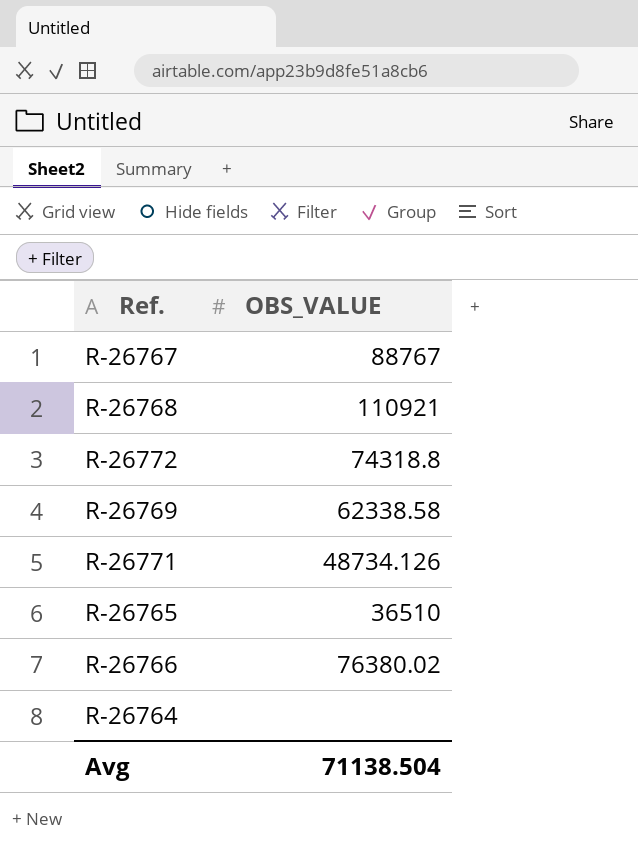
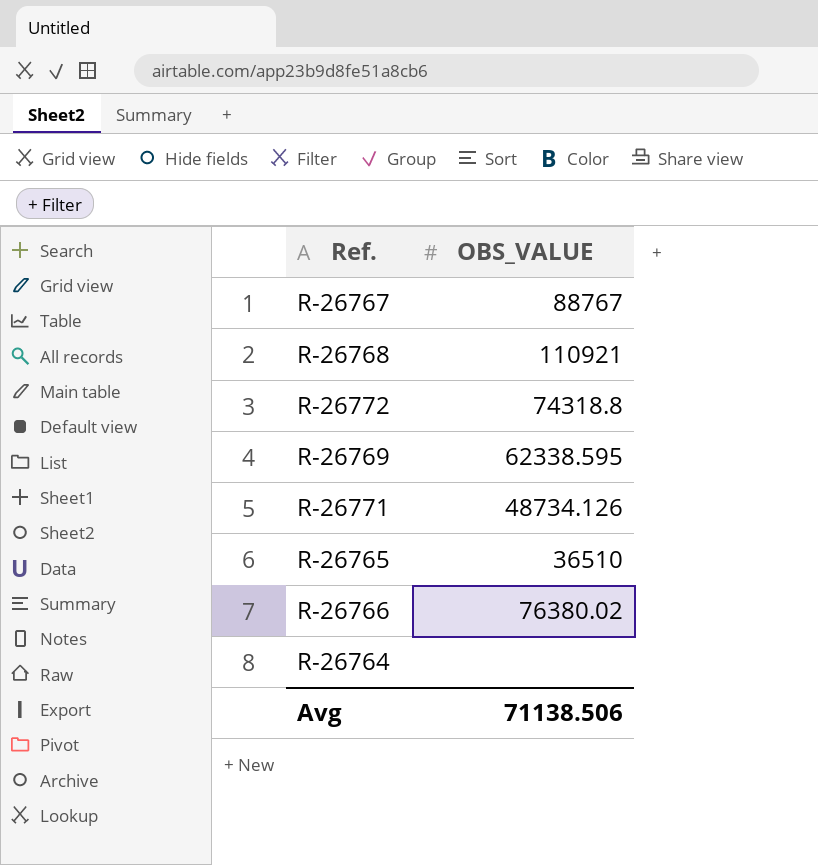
R-26769 | OBS_VALUE: 62338.58 -> 62338.595
Avg | OBS_VALUE: 71138.504 -> 71138.506

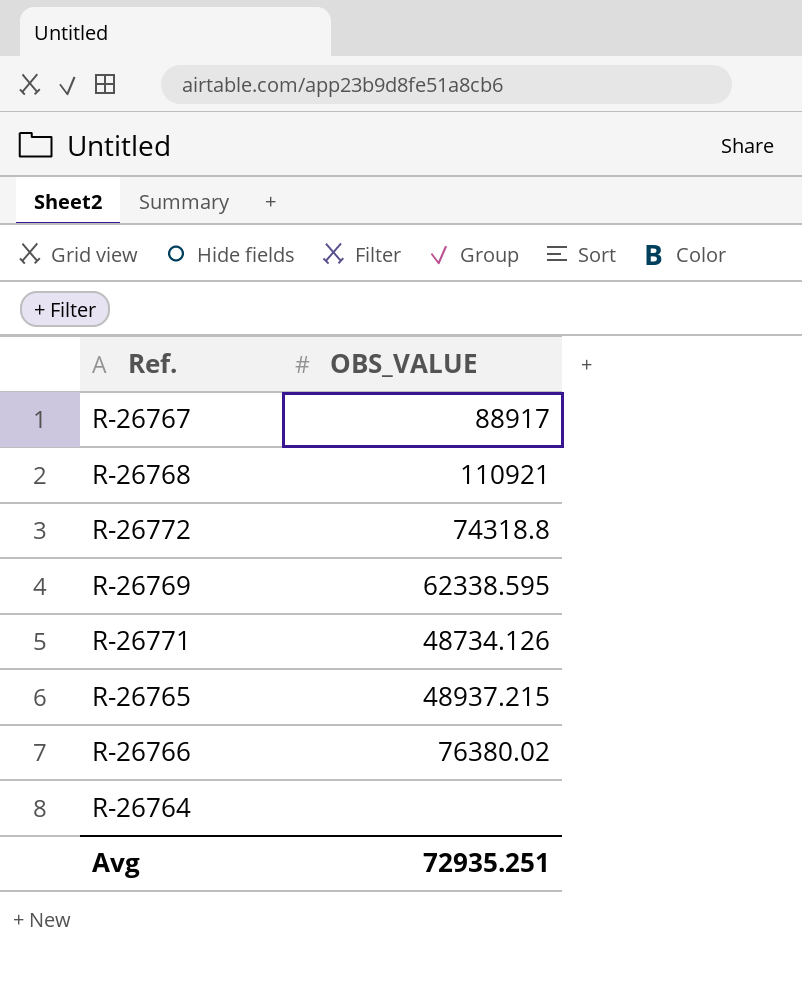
R-26767 | OBS_VALUE: 88767 -> 88917
R-26765 | OBS_VALUE: 36510 -> 48937.215
Avg | OBS_VALUE: 71138.506 -> 72935.251

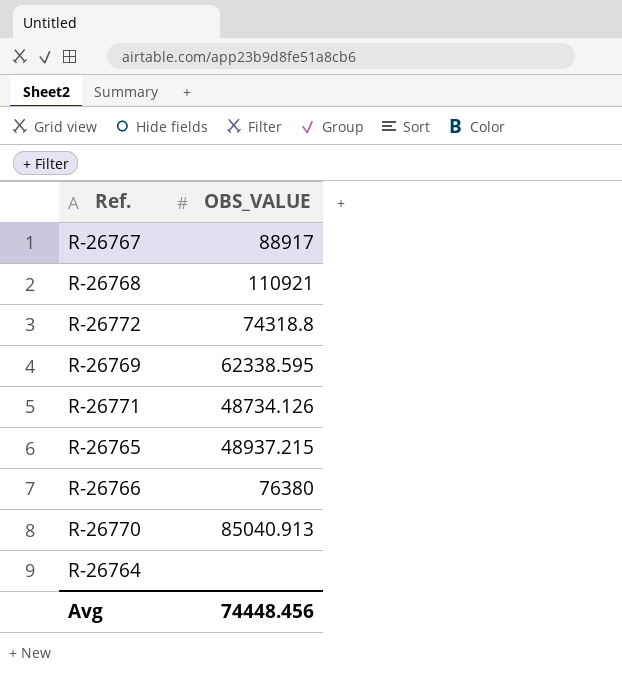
R-26766 | OBS_VALUE: 76380.02 -> 76380
row R-26770: none -> 85040.913
Avg | OBS_VALUE: 72935.251 -> 74448.456

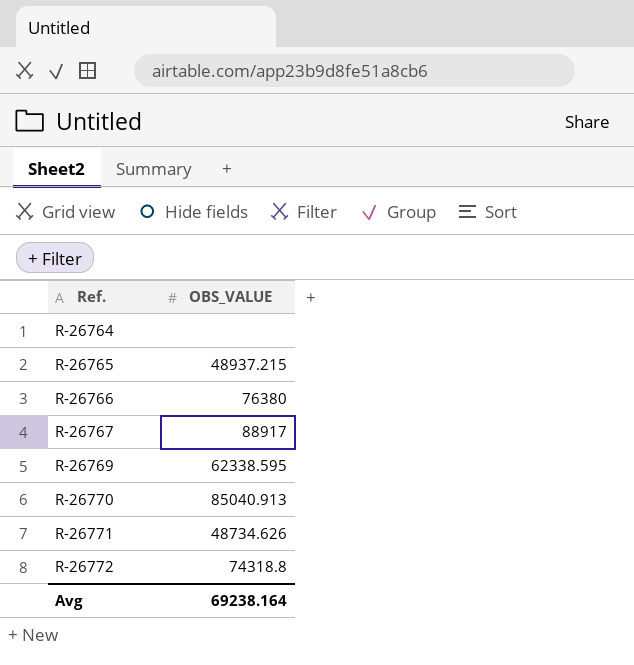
row order: none -> Ref. ascending
row R-26768: 110921 -> none
R-26771 | OBS_VALUE: 48734.126 -> 48734.626
Avg | OBS_VALUE: 74448.456 -> 69238.164

